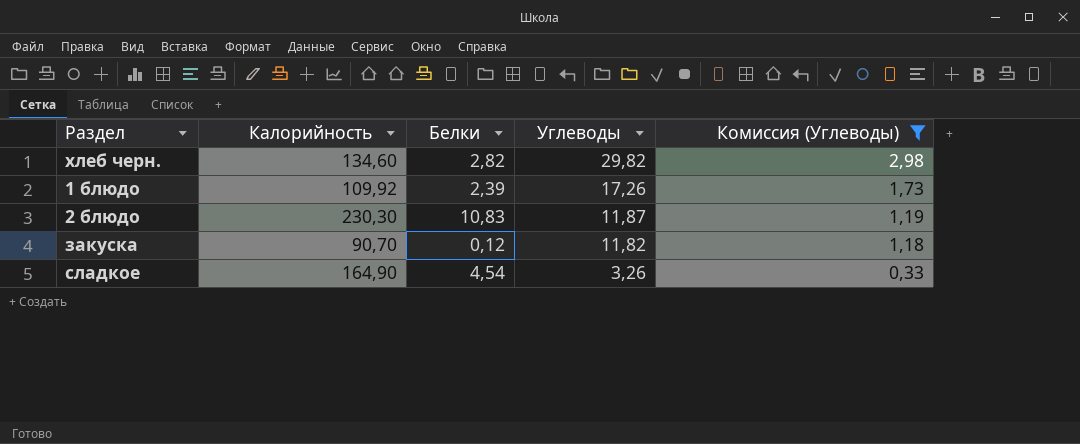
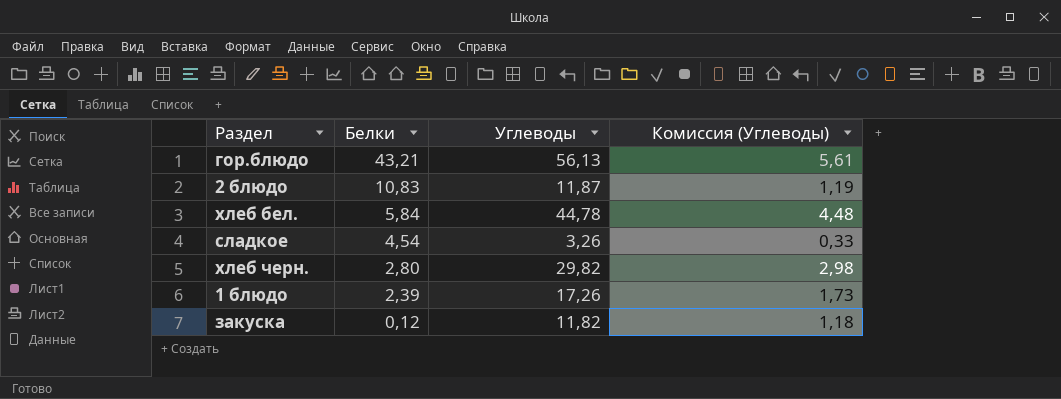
filter: Комиссия (Углеводы) <= 2,98 -> none
row order: Углеводы descending -> Белки descending
column Калорийность | position: 2 -> none
хлеб черн. | Белки: 2,82 -> 2,80

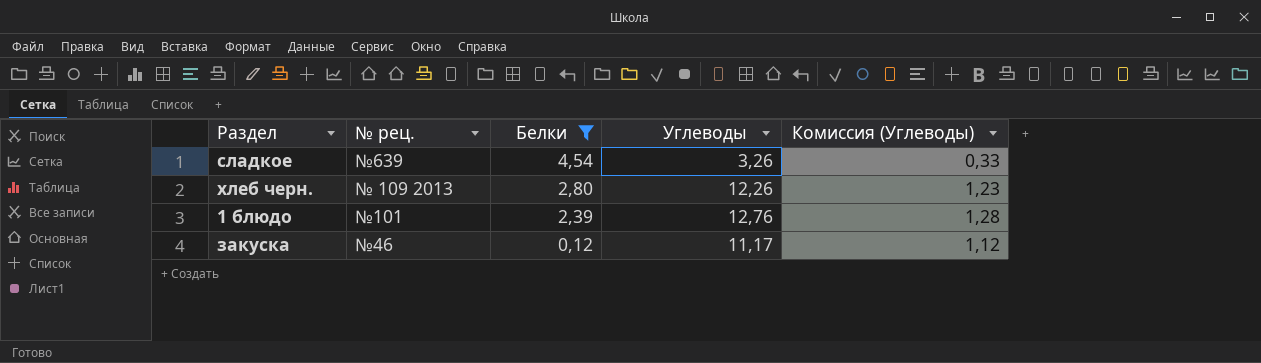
filter: none -> Белки <= 4,54
column № рец. | position: none -> 2
хлеб черн. | Углеводы: 29,82 -> 12,26
хлеб черн. | Комиссия (Углеводы): 2,98 -> 1,23
1 блюдо | Углеводы: 17,26 -> 12,76
1 блюдо | Комиссия (Углеводы): 1,73 -> 1,28
закуска | Углеводы: 11,82 -> 11,17
закуска | Комиссия (Углеводы): 1,18 -> 1,12

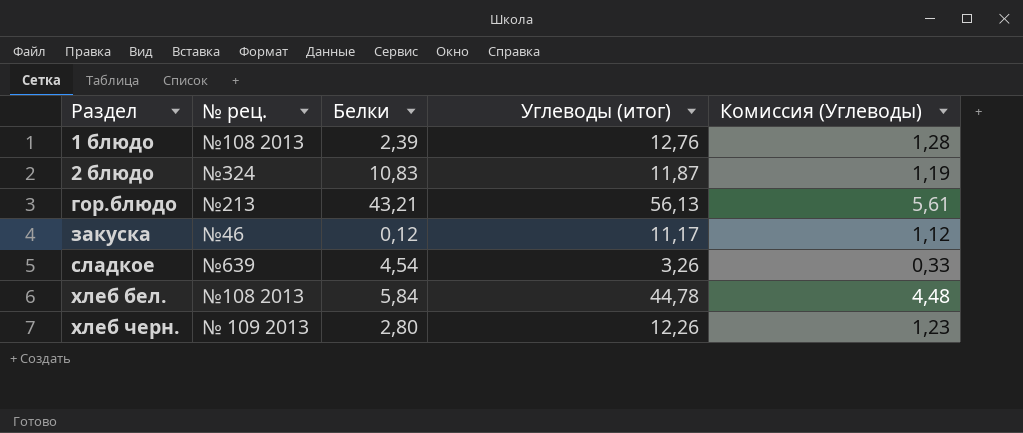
filter: Белки <= 4,54 -> none
row order: Белки descending -> Раздел ascending
column name: Углеводы -> Углеводы (итог)
1 блюдо | № рец.: №101 -> №108 2013

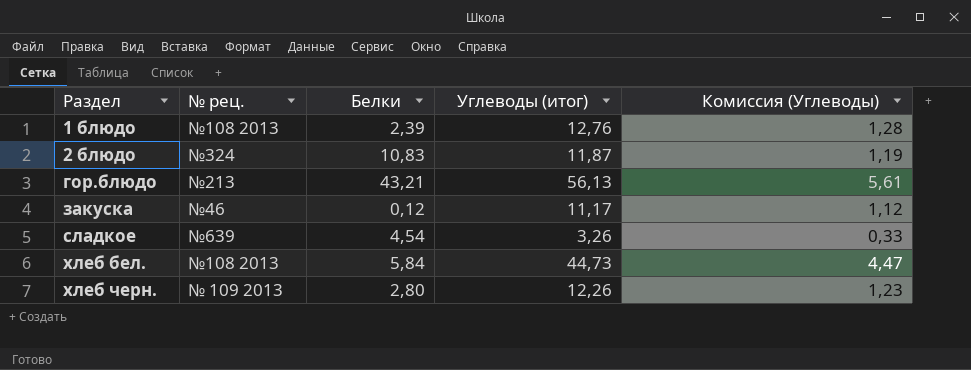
хлеб бел. | Углеводы (итог): 44,78 -> 44,73
хлеб бел. | Комиссия (Углеводы): 4,48 -> 4,47

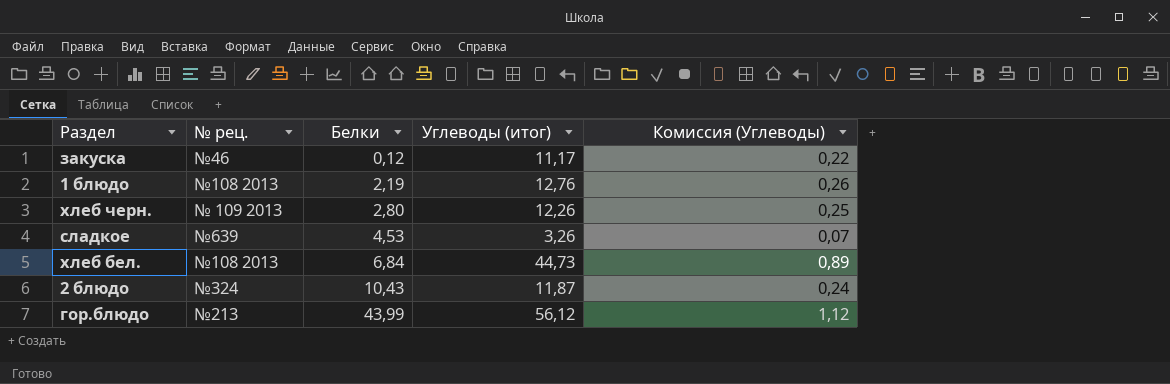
row order: Раздел ascending -> Белки ascending
column Комиссия (Углеводы) | formula: [Углеводы (итог)] * 0,1 -> [Углеводы (итог)] * 0,02
1 блюдо | Белки: 2,39 -> 2,19
сладкое | Белки: 4,54 -> 4,53
хлеб бел. | Белки: 5,84 -> 6,84
2 блюдо | Белки: 10,83 -> 10,43
гор.блюдо | Белки: 43,21 -> 43,99
гор.блюдо | Углеводы (итог): 56,13 -> 56,12

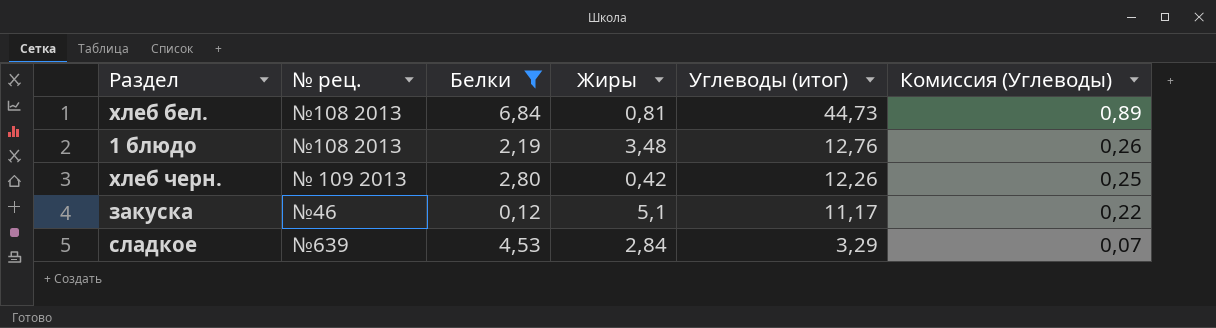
filter: none -> Белки <= 6,84
row order: Белки ascending -> Углеводы (итог) descending
column Жиры | position: none -> 4
сладкое | Углеводы (итог): 3,26 -> 3,29

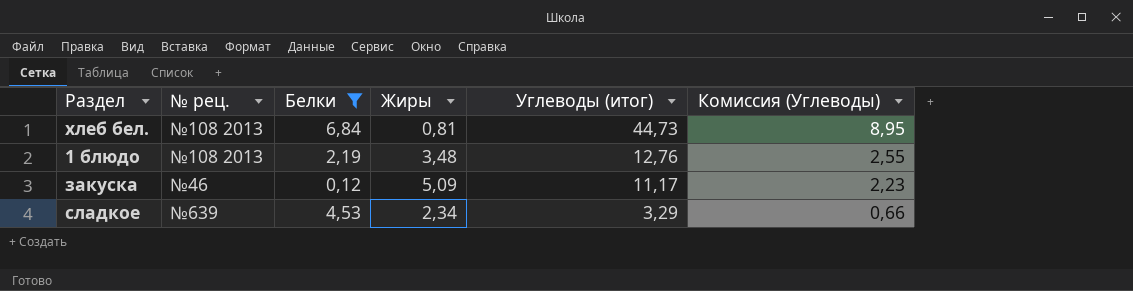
column Комиссия (Углеводы) | formula: [Углеводы (итог)] * 0,02 -> [Углеводы (итог)] * 0,2
row хлеб черн.: № 109 2013 | 2,80 | 0,42 | 12,26 | 0,25 -> none
закуска | Жиры: 5,1 -> 5,09
сладкое | Жиры: 2,84 -> 2,34

